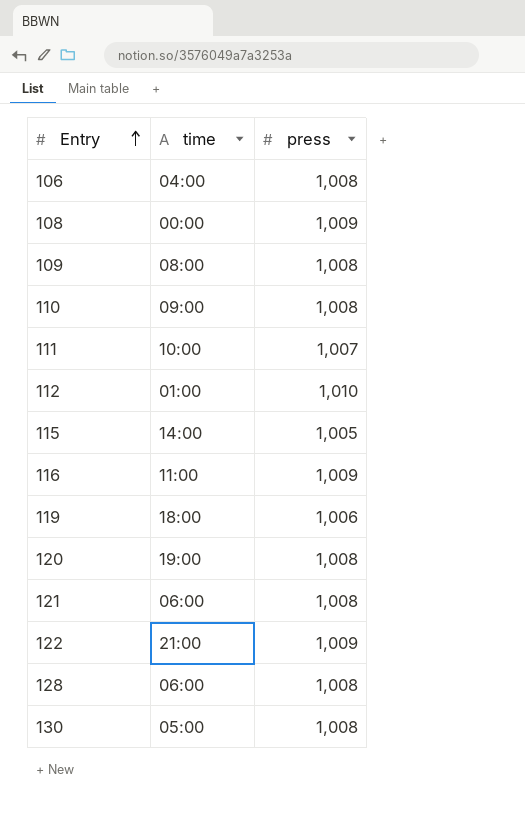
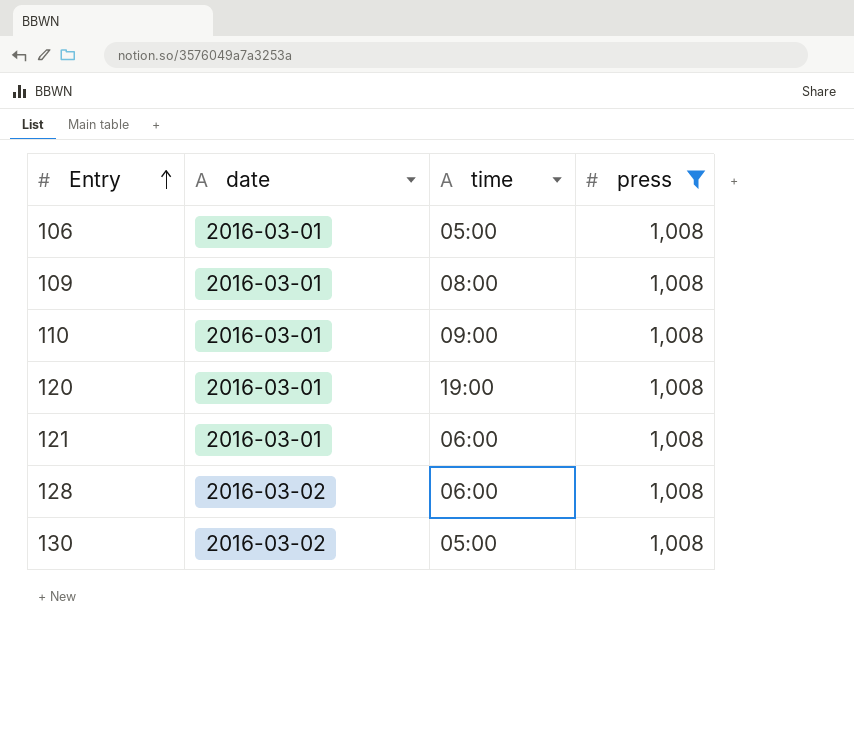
filter: none -> press = 1,008
column date | position: none -> 2
106 | time: 04:00 -> 05:00

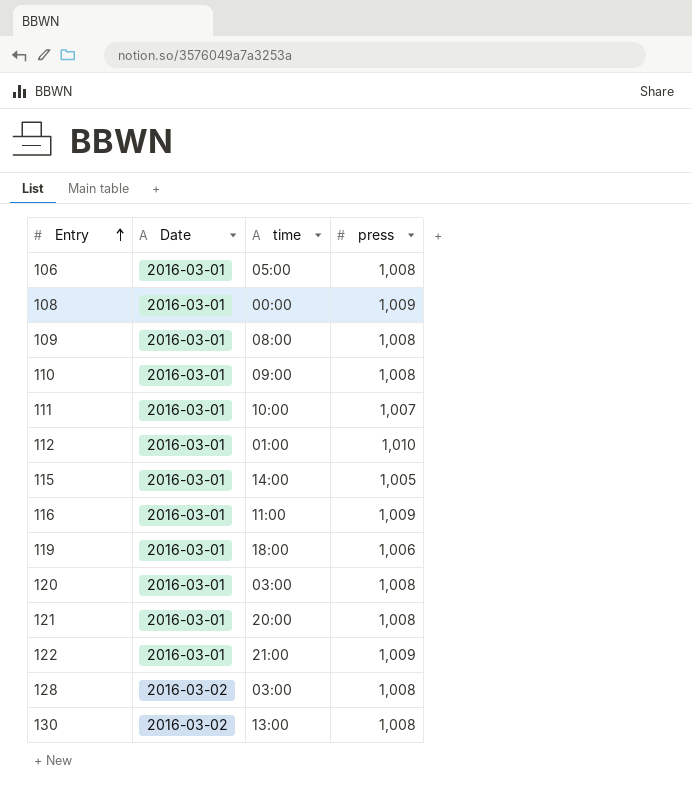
filter: press = 1,008 -> none
column name: date -> Date
120 | time: 19:00 -> 03:00
121 | time: 06:00 -> 20:00
128 | time: 06:00 -> 03:00
130 | time: 05:00 -> 13:00

